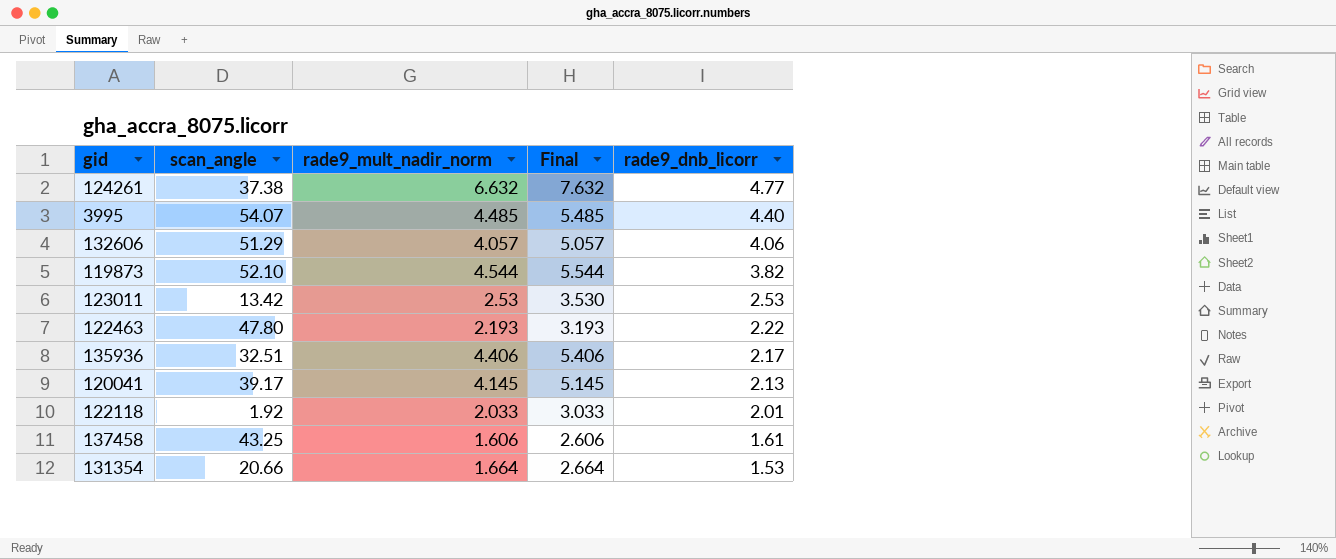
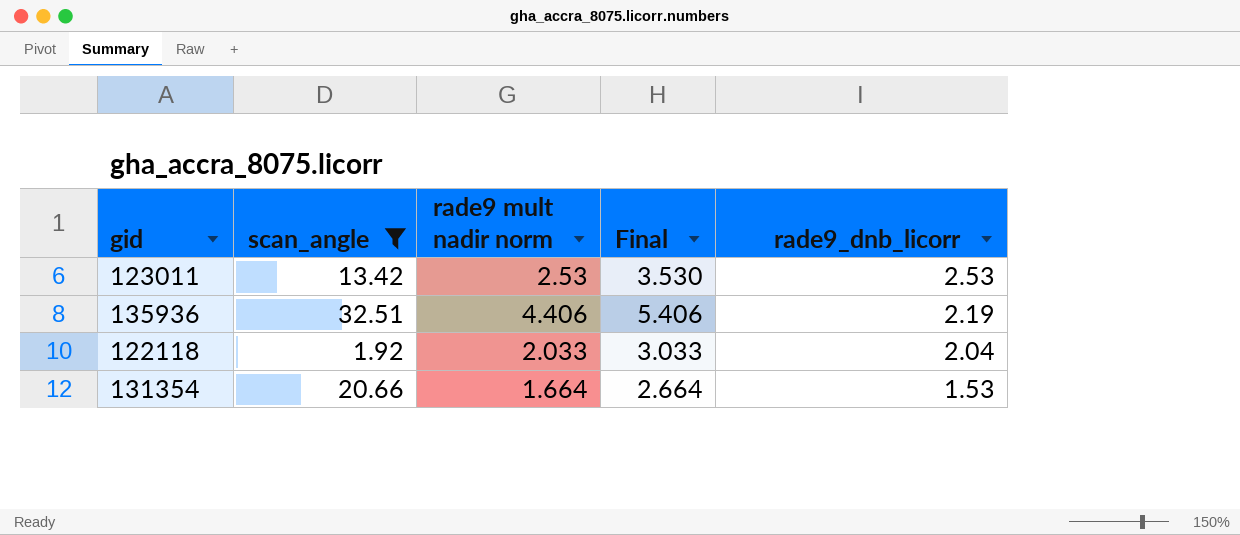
filter: none -> scan_angle <= 32.51
column name: rade9_mult_nadir_norm -> rade9 mult nadir norm
135936 | rade9_dnb_licorr: 2.17 -> 2.19
122118 | rade9_dnb_licorr: 2.01 -> 2.04

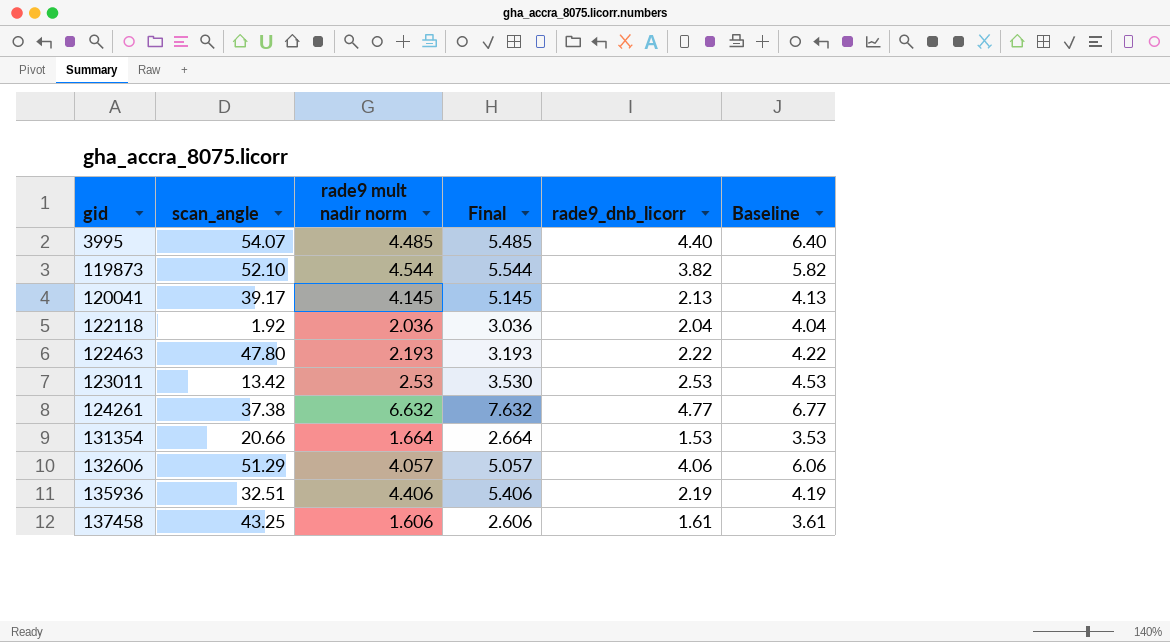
filter: scan_angle <= 32.51 -> none
row order: rade9_dnb_licorr descending -> gid ascending
column Baseline | formula: none -> [rade9_dnb_licorr] + 2
122118 | rade9 mult nadir norm: 2.033 -> 2.036
122118 | Final: 3.033 -> 3.036

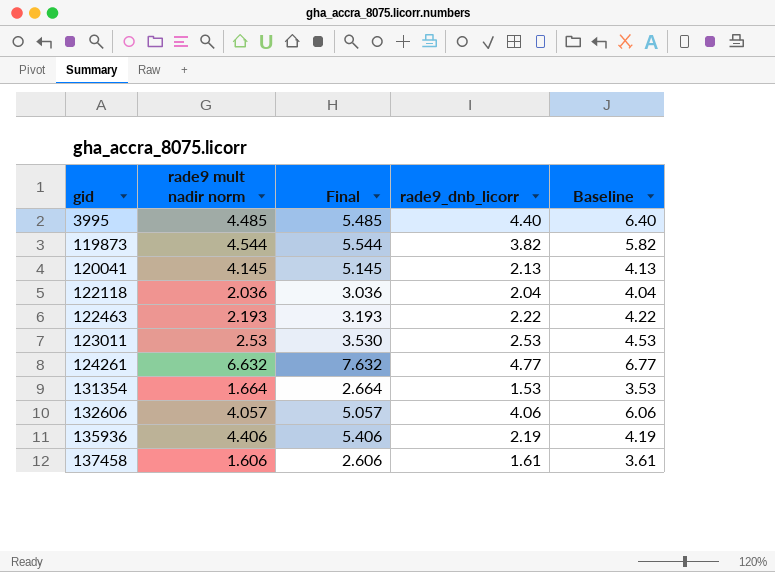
column scan_angle | position: 2 -> none

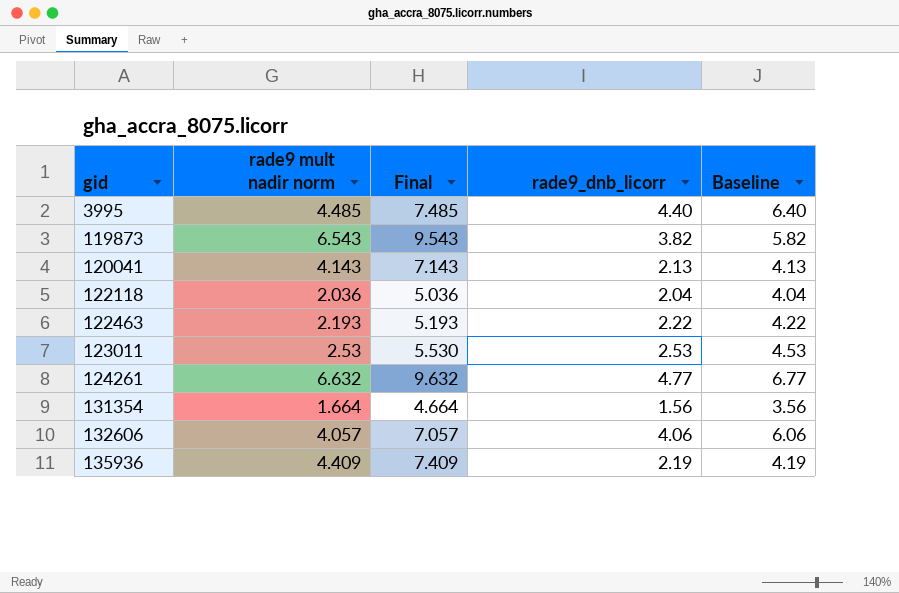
column Final | formula: [rade9 mult nadir norm] + 1 -> [rade9 mult nadir norm] + 3
row 137458: 1.606 | 2.606 | 1.61 | 3.61 -> none
119873 | rade9 mult nadir norm: 4.544 -> 6.543
120041 | rade9 mult nadir norm: 4.145 -> 4.143
131354 | rade9_dnb_licorr: 1.53 -> 1.56
131354 | Baseline: 3.53 -> 3.56
135936 | rade9 mult nadir norm: 4.406 -> 4.409

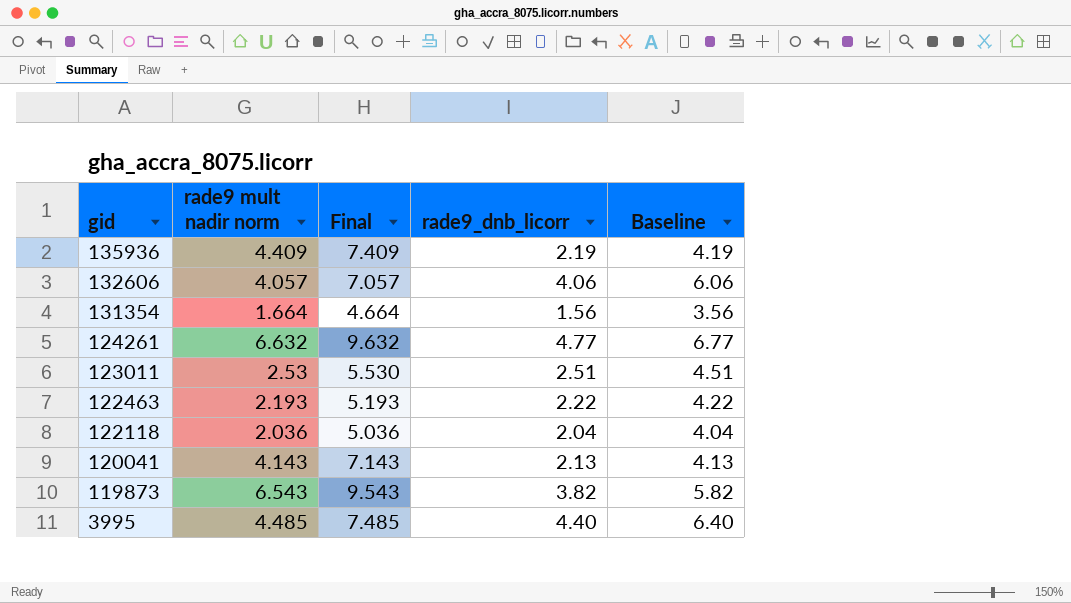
row order: gid ascending -> gid descending
123011 | rade9_dnb_licorr: 2.53 -> 2.51
123011 | Baseline: 4.53 -> 4.51

